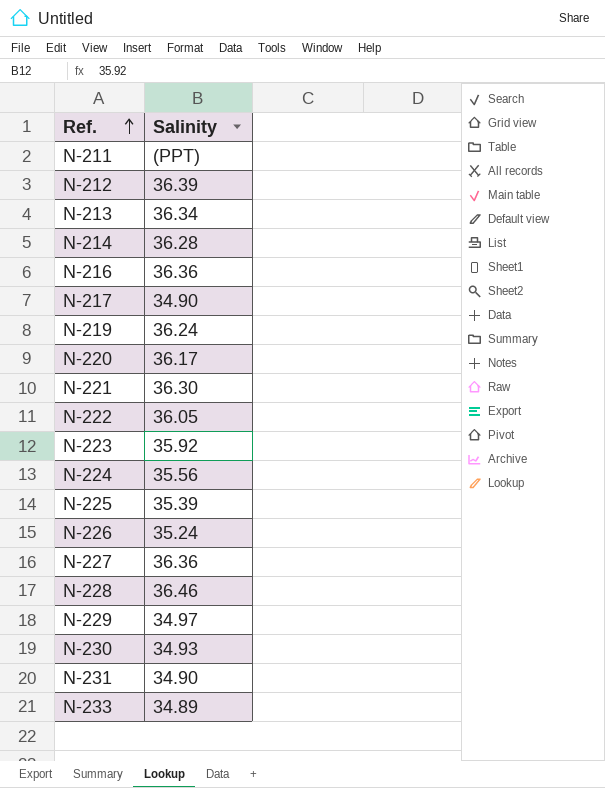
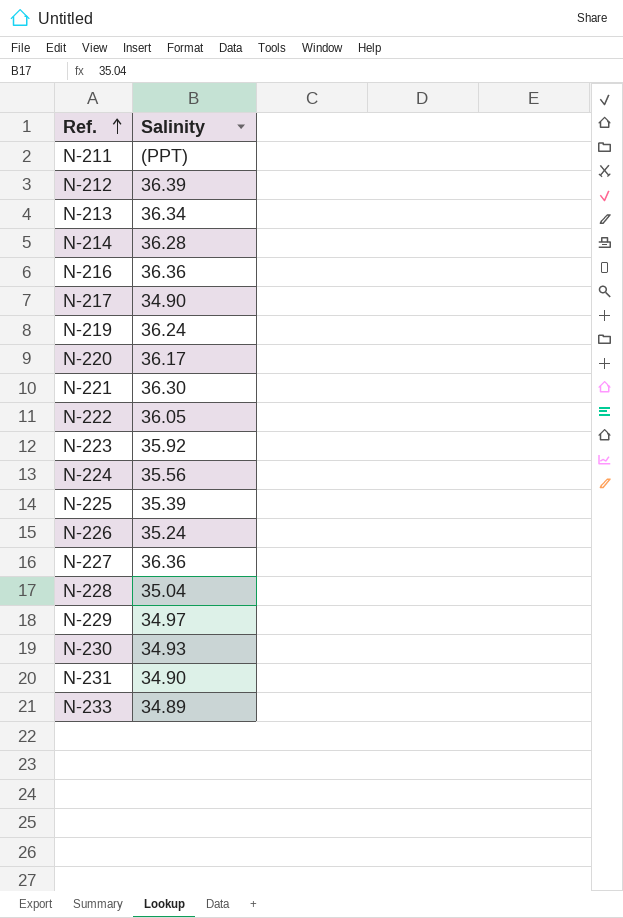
N-228 | Salinity: 36.46 -> 35.04

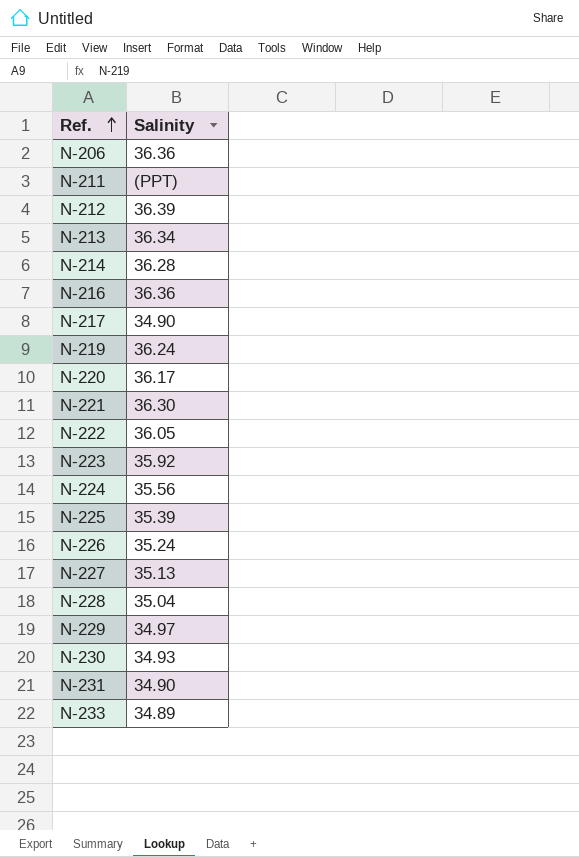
row N-206: none -> 36.36
N-227 | Salinity: 36.36 -> 35.13

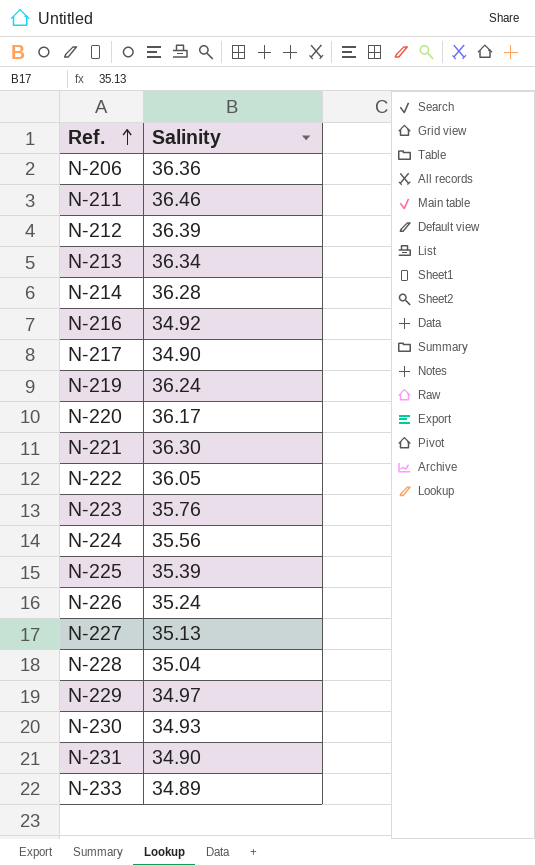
N-211 | Salinity: (PPT) -> 36.46
N-216 | Salinity: 36.36 -> 34.92
N-223 | Salinity: 35.92 -> 35.76

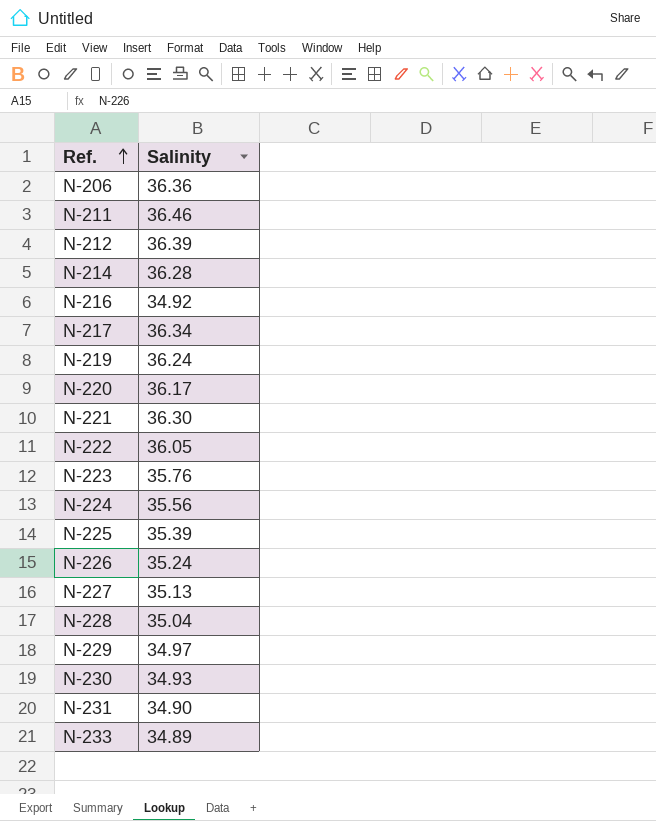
row N-213: 36.34 -> none
N-217 | Salinity: 34.90 -> 36.34

